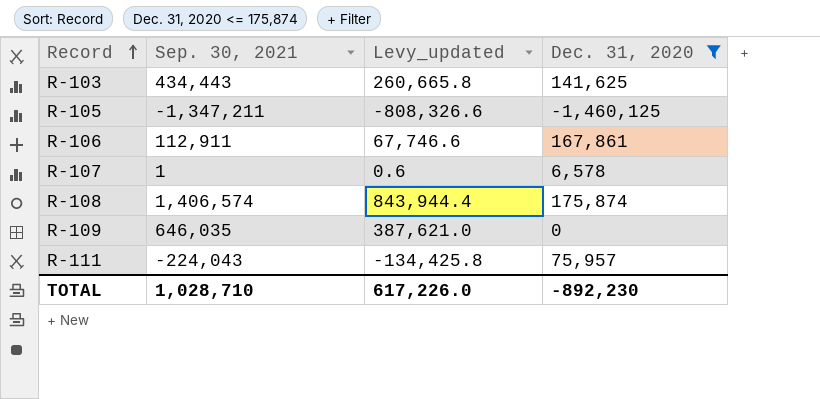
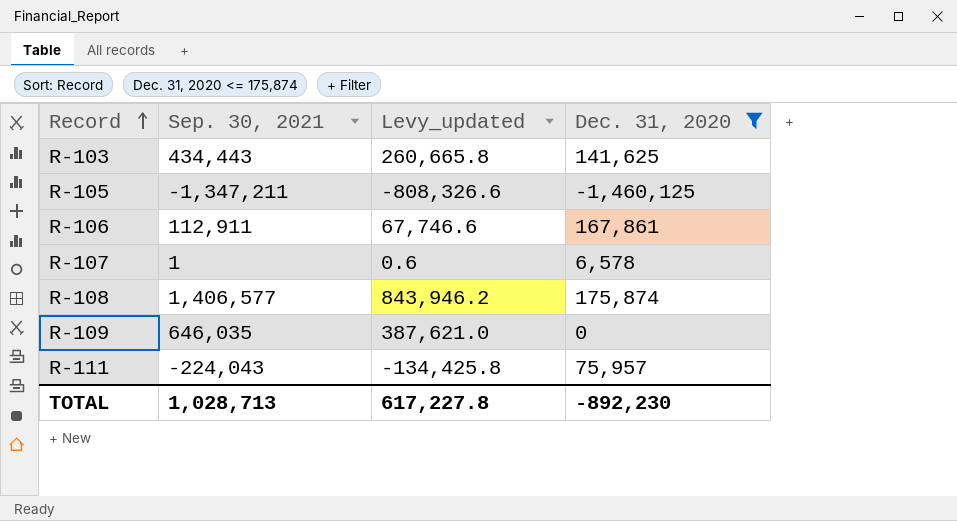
R-108 | Sep. 30, 2021: 1,406,574 -> 1,406,577
R-108 | Levy_updated: 843,944.4 -> 843,946.2
TOTAL | Sep. 30, 2021: 1,028,710 -> 1,028,713
TOTAL | Levy_updated: 617,226.0 -> 617,227.8

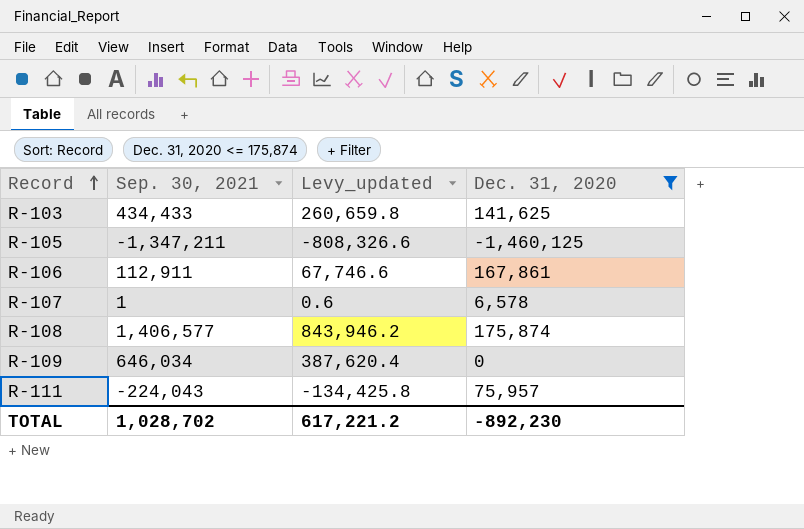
R-103 | Sep. 30, 2021: 434,443 -> 434,433
R-103 | Levy_updated: 260,665.8 -> 260,659.8
R-109 | Sep. 30, 2021: 646,035 -> 646,034
R-109 | Levy_updated: 387,621.0 -> 387,620.4
TOTAL | Sep. 30, 2021: 1,028,713 -> 1,028,702
TOTAL | Levy_updated: 617,227.8 -> 617,221.2

